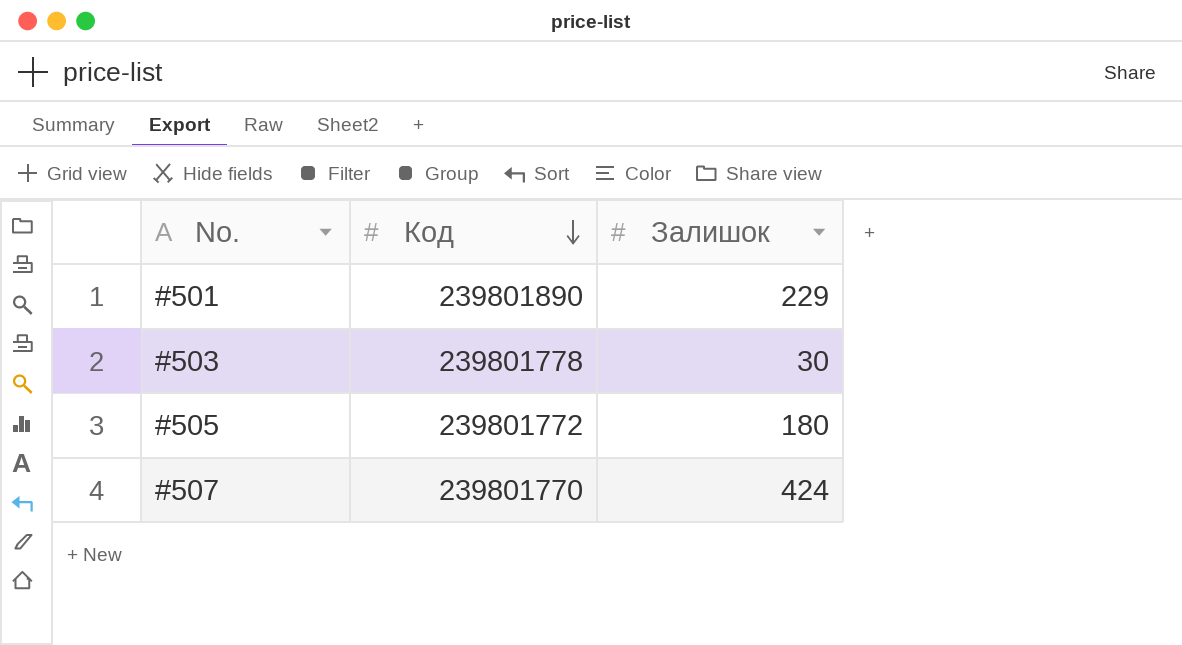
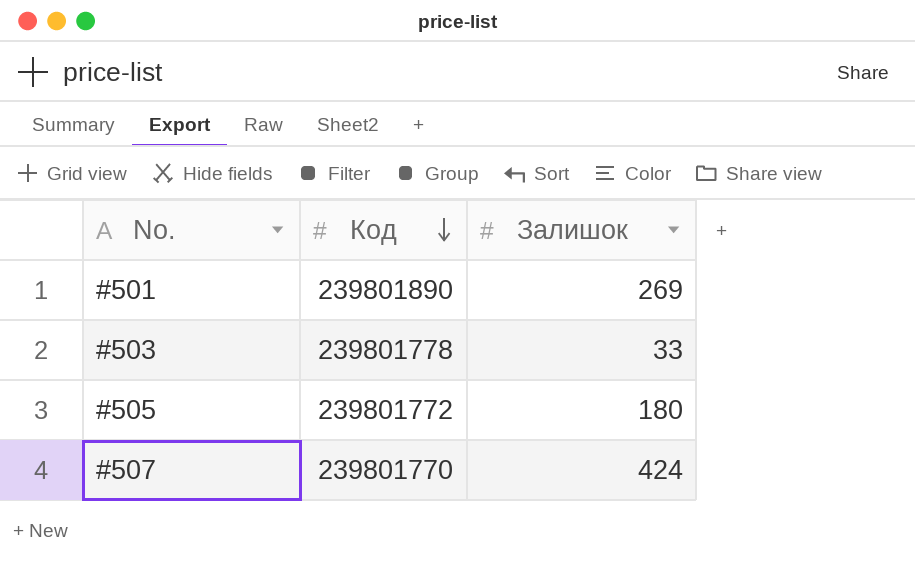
#501 | Залишок: 229 -> 269
#503 | Залишок: 30 -> 33

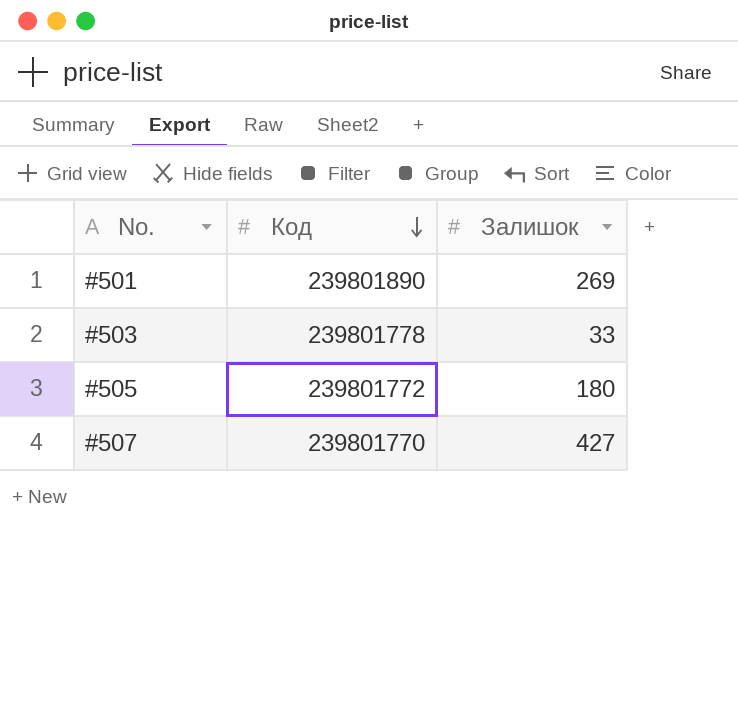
#507 | Залишок: 424 -> 427

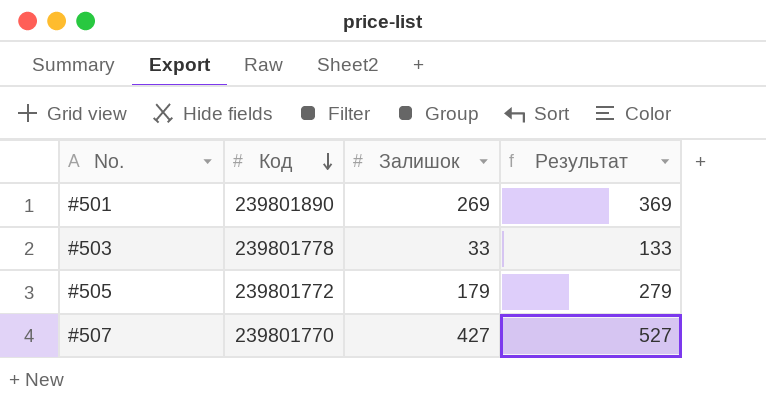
column Результат | formula: none -> [Залишок] + 100
#505 | Залишок: 180 -> 179

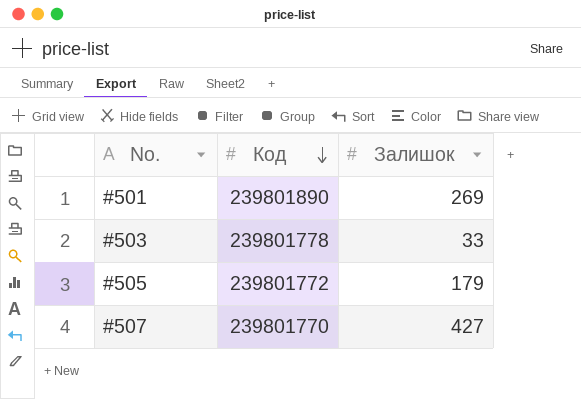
column Результат | formula: [Залишок] + 100 -> none

